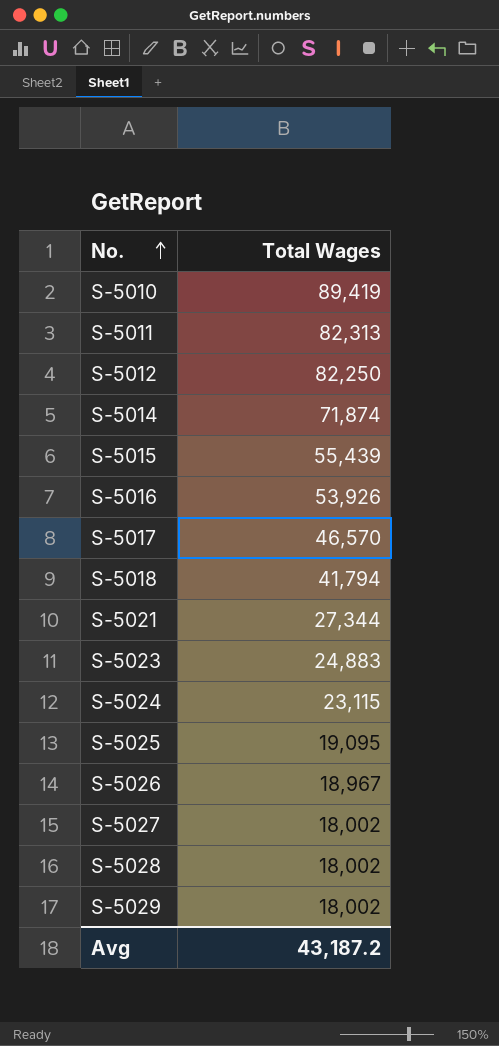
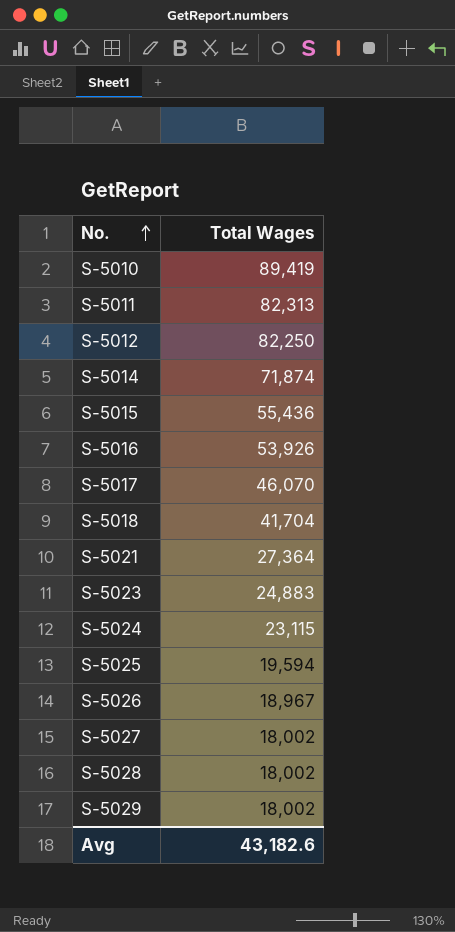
S-5015 | Total Wages: 55,439 -> 55,436
S-5017 | Total Wages: 46,570 -> 46,070
S-5018 | Total Wages: 41,794 -> 41,704
S-5021 | Total Wages: 27,344 -> 27,364
S-5025 | Total Wages: 19,095 -> 19,594
Avg | Total Wages: 43,187.2 -> 43,182.6

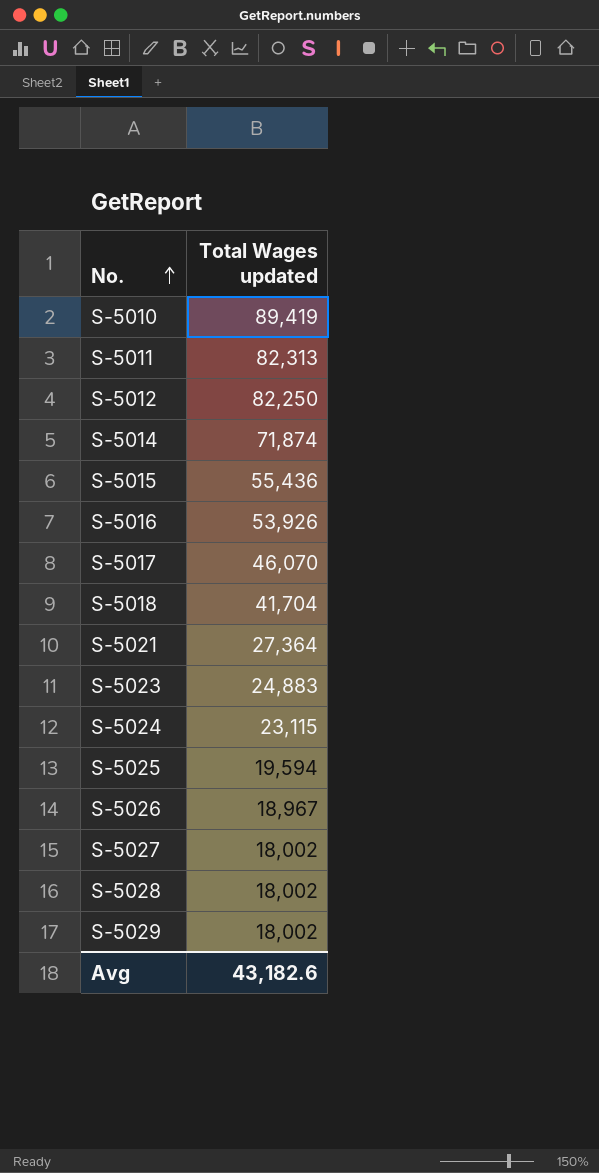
column name: Total Wages -> Total Wages updated

